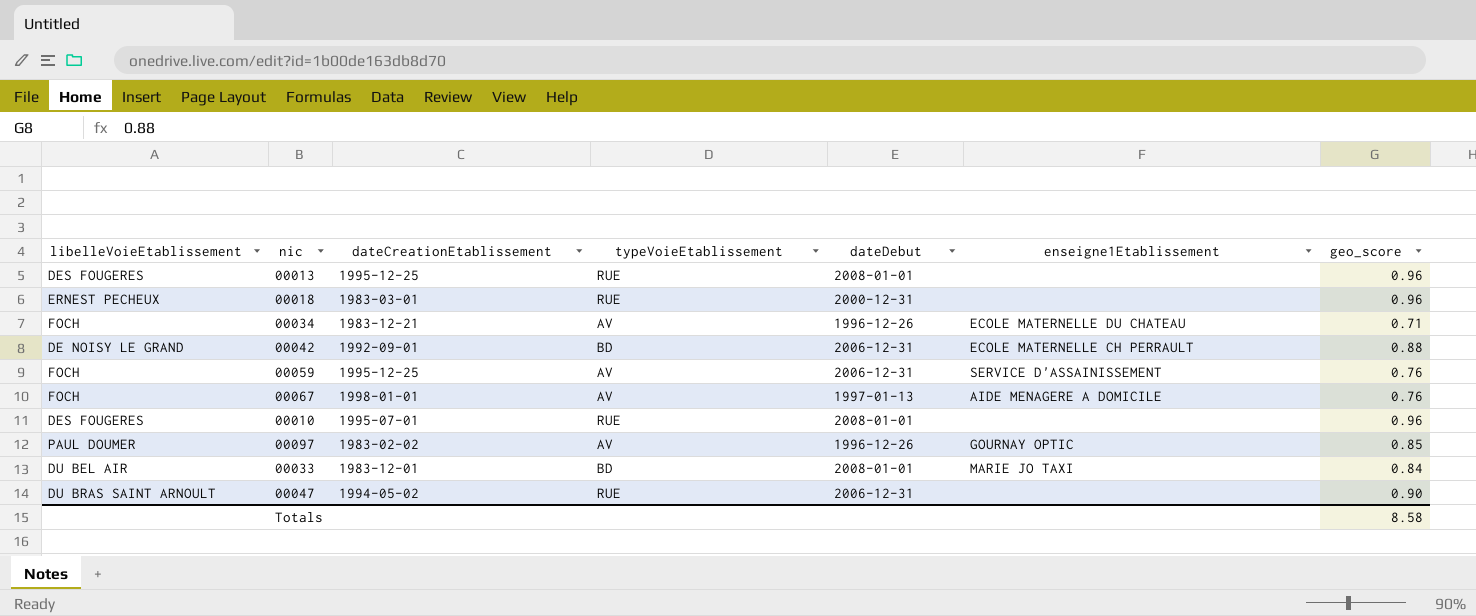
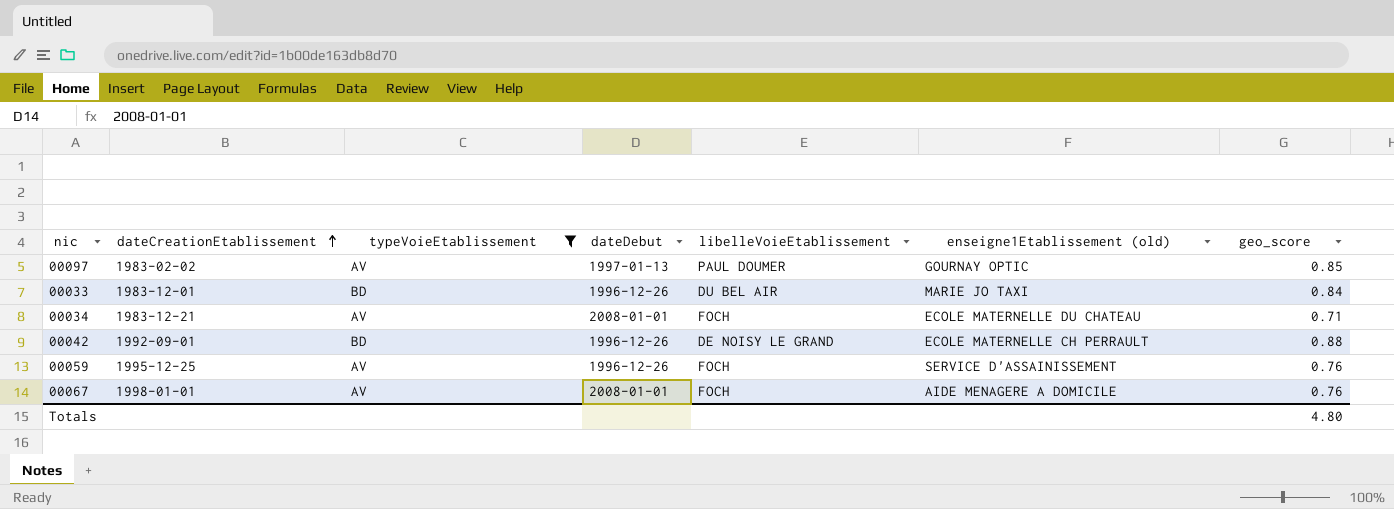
filter: none -> typeVoieEtablissement != RUE
row order: none -> dateCreationEtablissement ascending
column libelleVoieEtablissement | position: 1 -> 5
column name: enseigne1Etablissement -> enseigne1Etablissement (old)
00097 | dateDebut: 1996-12-26 -> 1997-01-13
00033 | dateDebut: 2008-01-01 -> 1996-12-26
00034 | dateDebut: 1996-12-26 -> 2008-01-01
00042 | dateDebut: 2006-12-31 -> 1996-12-26
00059 | dateDebut: 2006-12-31 -> 1996-12-26
00067 | dateDebut: 1997-01-13 -> 2008-01-01
Totals | geo_score: 8.58 -> 4.80

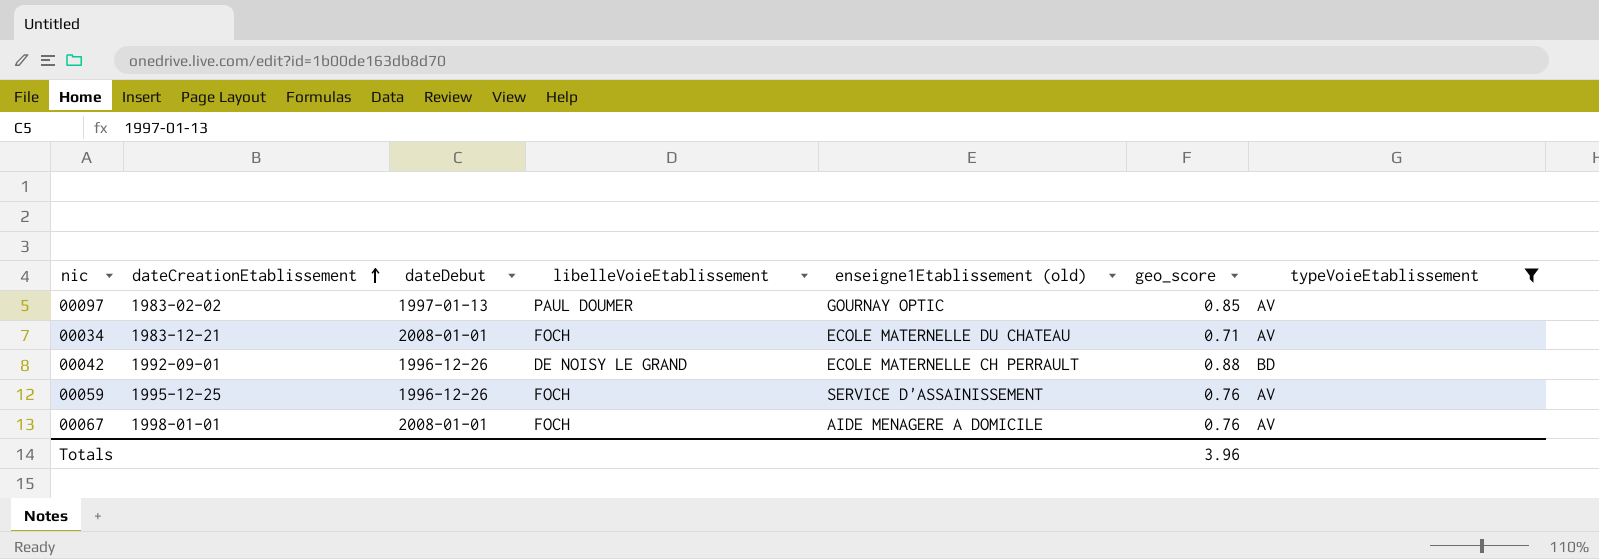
column typeVoieEtablissement | position: 3 -> 7
row 00033: 1983-12-01 | BD | 1996-12-26 | DU BEL AIR | MARIE JO TAXI | 0.84 -> none
Totals | geo_score: 4.80 -> 3.96

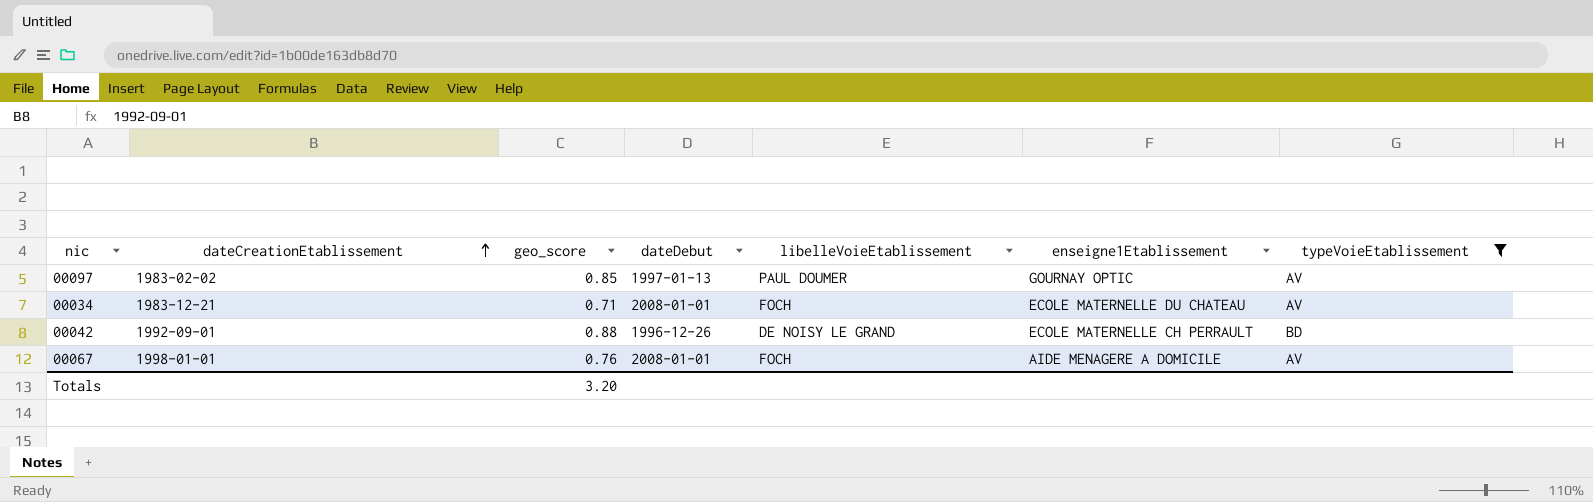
column geo_score | position: 6 -> 3
column name: enseigne1Etablissement (old) -> enseigne1Etablissement
row 00059: 1995-12-25 | 1996-12-26 | FOCH | SERVICE D'ASSAINISSEMENT | 0.76 | AV -> none
Totals | geo_score: 3.96 -> 3.20

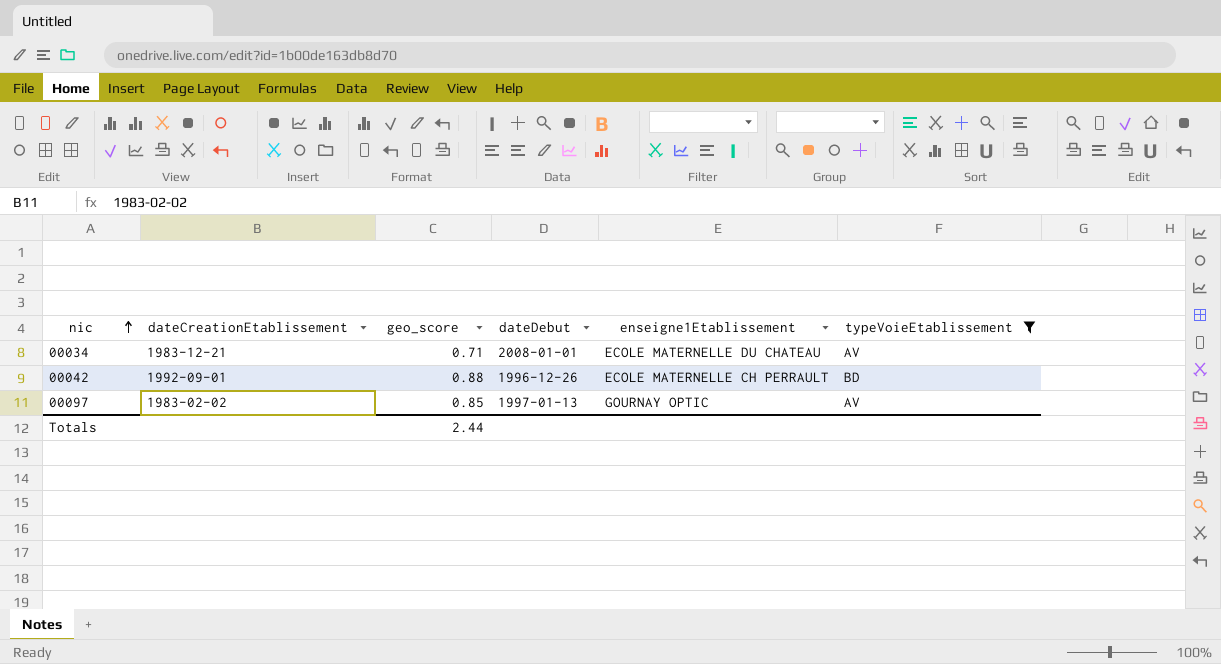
row order: dateCreationEtablissement ascending -> nic ascending
column libelleVoieEtablissement | position: 5 -> none
row 00067: 1998-01-01 | 0.76 | 2008-01-01 | FOCH | AIDE MENAGERE A DOMICILE | AV -> none
Totals | geo_score: 3.20 -> 2.44

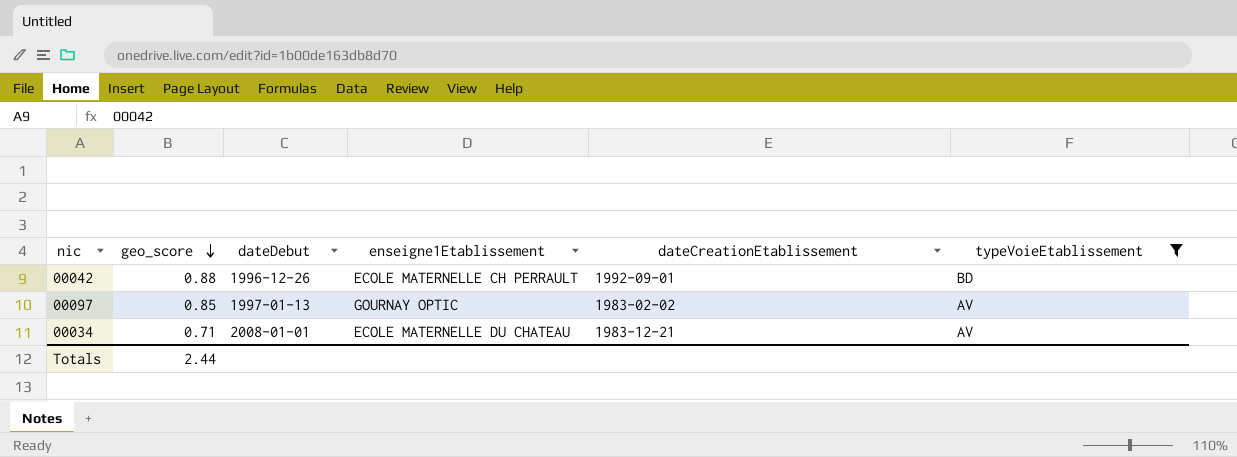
row order: nic ascending -> geo_score descending
column dateCreationEtablissement | position: 2 -> 5

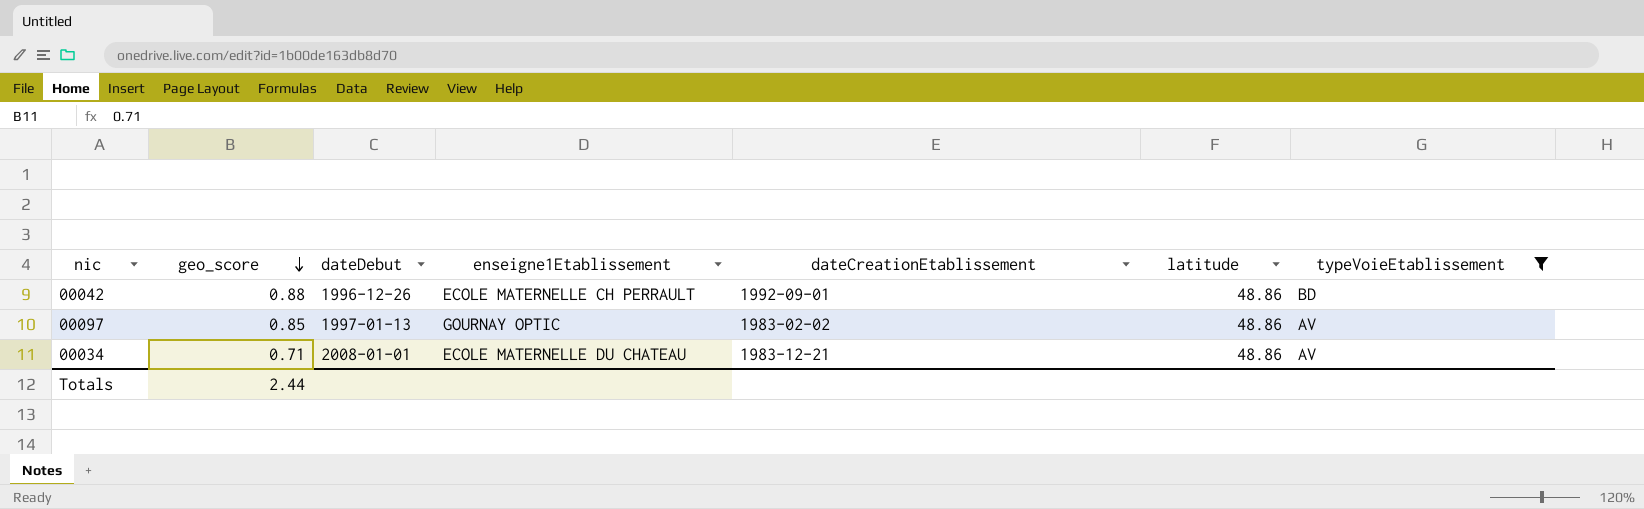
column latitude | position: none -> 6

